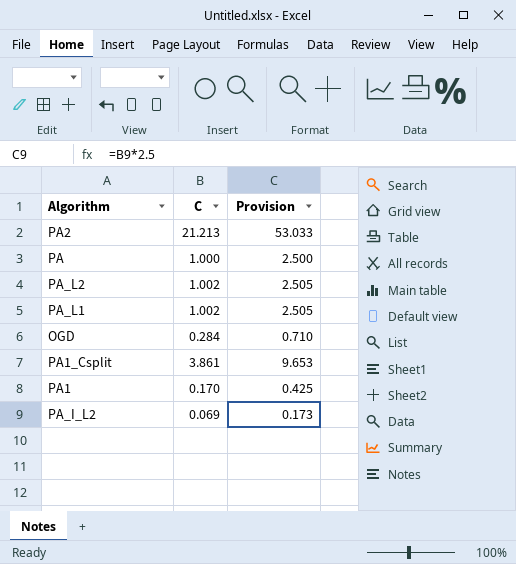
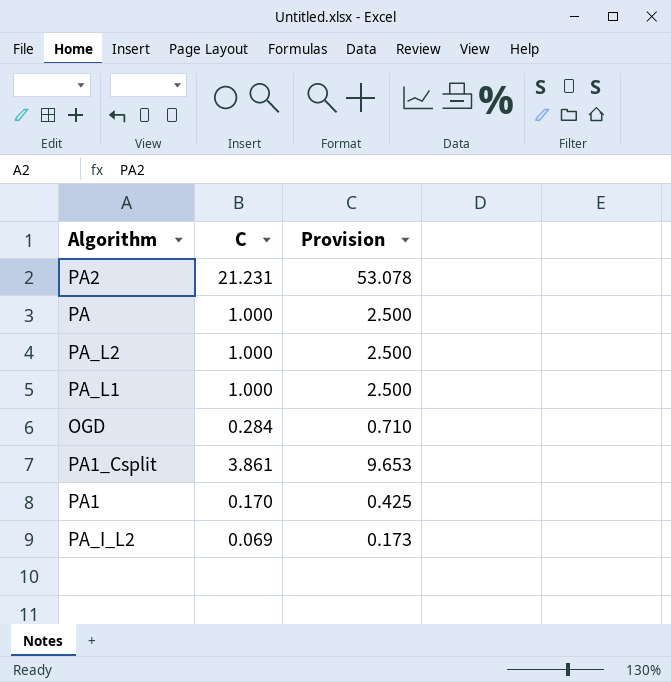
PA2 | C: 21.213 -> 21.231
PA2 | Provision: 53.033 -> 53.078
PA_L2 | C: 1.002 -> 1.000
PA_L2 | Provision: 2.505 -> 2.500
PA_L1 | C: 1.002 -> 1.000
PA_L1 | Provision: 2.505 -> 2.500

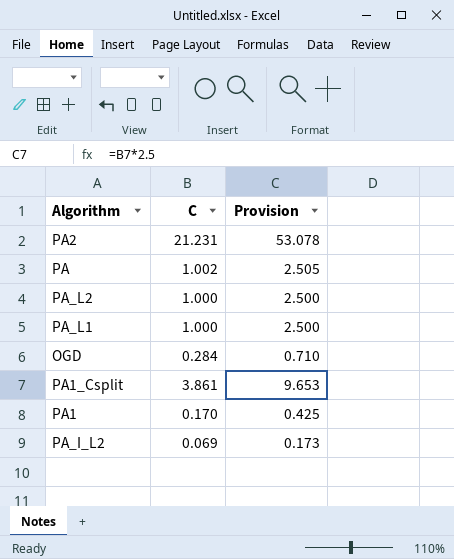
PA | C: 1.000 -> 1.002
PA | Provision: 2.500 -> 2.505

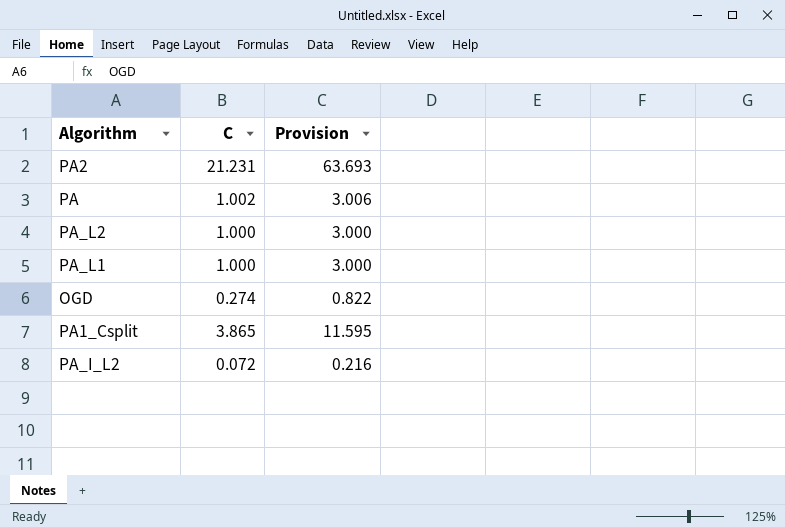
column Provision | formula: [C] * 2.5 -> [C] * 3
row PA1: 0.170 | 0.425 -> none
OGD | C: 0.284 -> 0.274
PA1_Csplit | C: 3.861 -> 3.865
PA_I_L2 | C: 0.069 -> 0.072

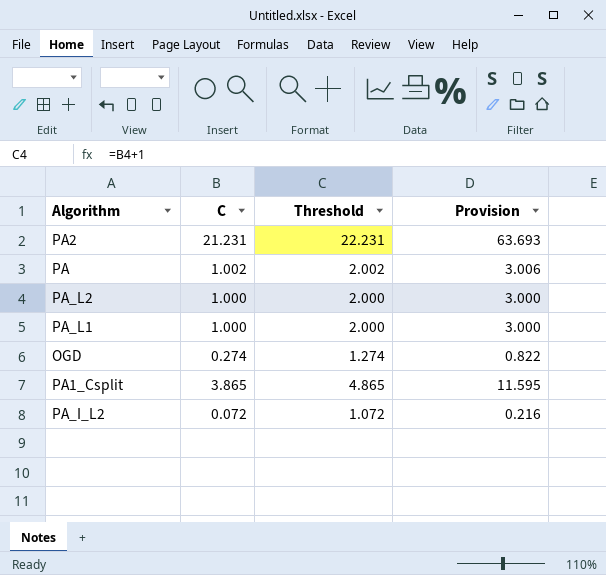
column Threshold | formula: none -> [C] + 1

